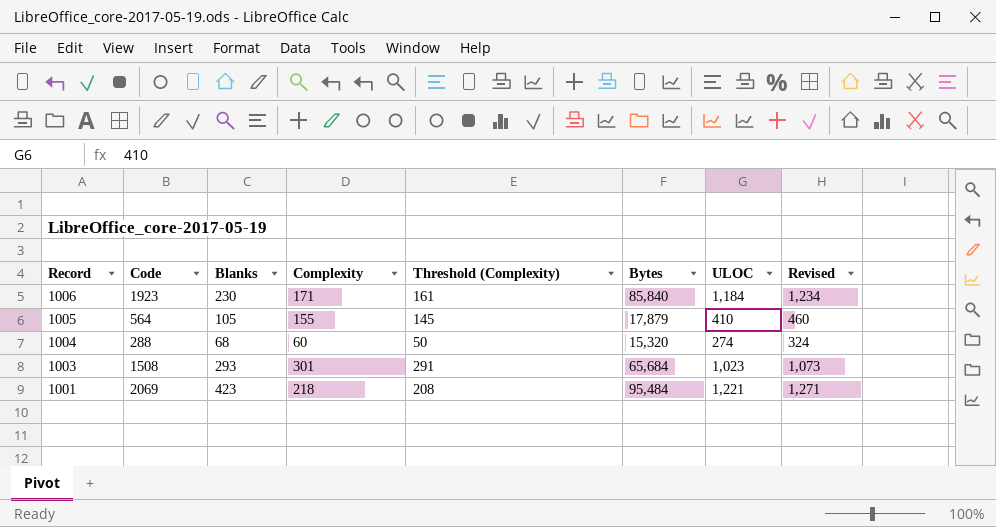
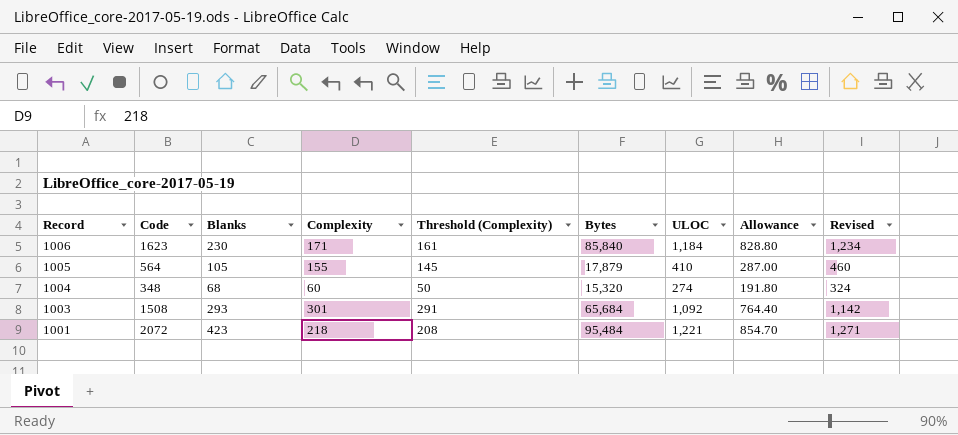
column Allowance | formula: none -> [ULOC] * 0.7
1006 | Code: 1923 -> 1623
1004 | Code: 288 -> 348
1003 | ULOC: 1,023 -> 1,092
1003 | Revised: 1,073 -> 1,142
1001 | Code: 2069 -> 2072

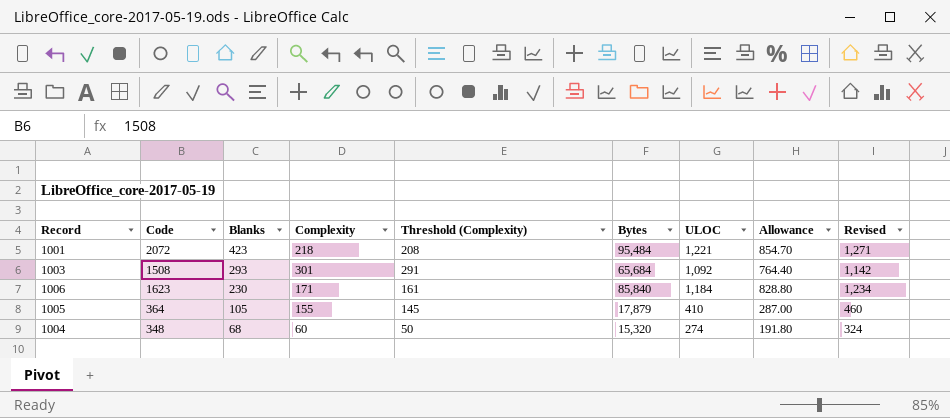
row order: Record descending -> Blanks descending
1005 | Code: 564 -> 364

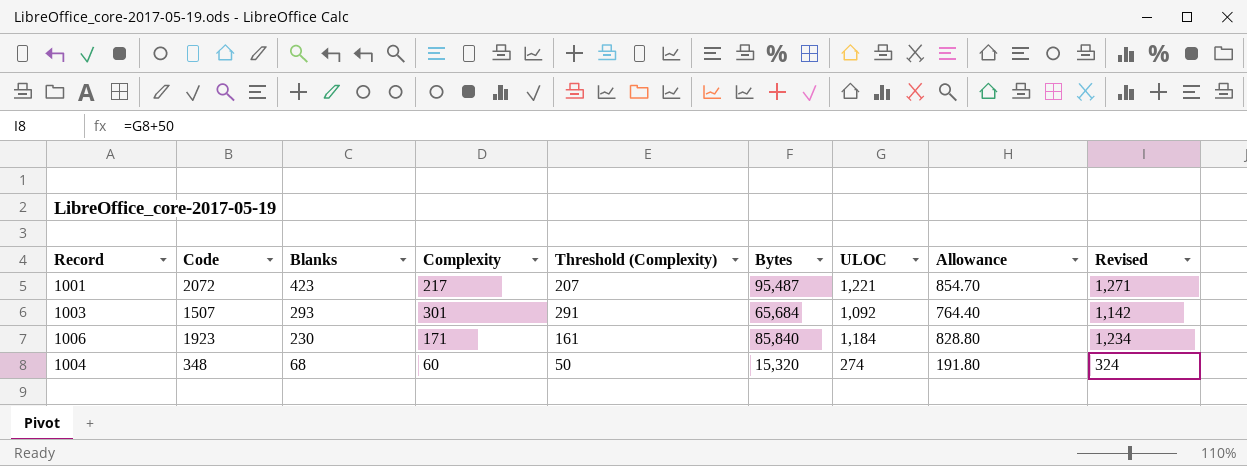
row 1005: 364 | 105 | 155 | 145 | 17,879 | 410 | 287.00 | 460 -> none
1001 | Complexity: 218 -> 217
1001 | Threshold (Complexity): 208 -> 207
1001 | Bytes: 95,484 -> 95,487
1003 | Code: 1508 -> 1507
1006 | Code: 1623 -> 1923

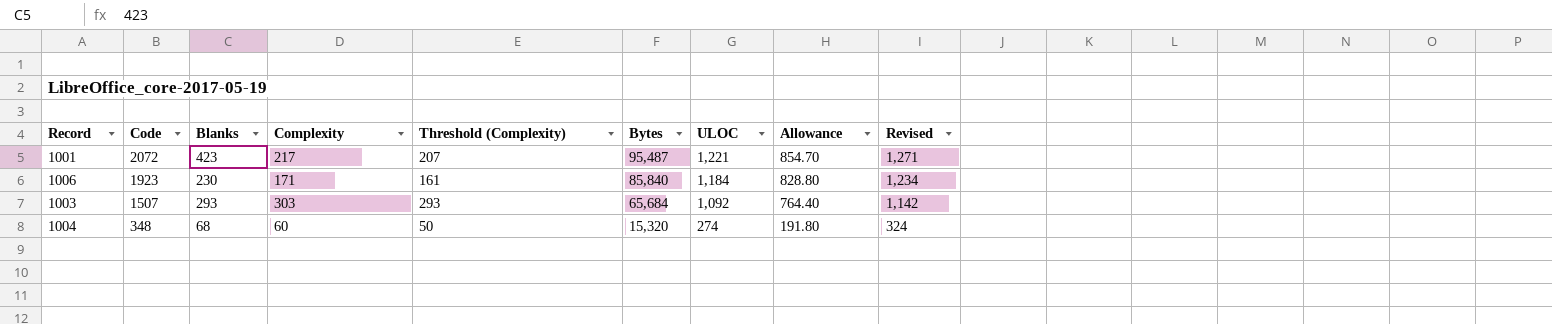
row order: Blanks descending -> Code descending
1003 | Complexity: 301 -> 303
1003 | Threshold (Complexity): 291 -> 293

